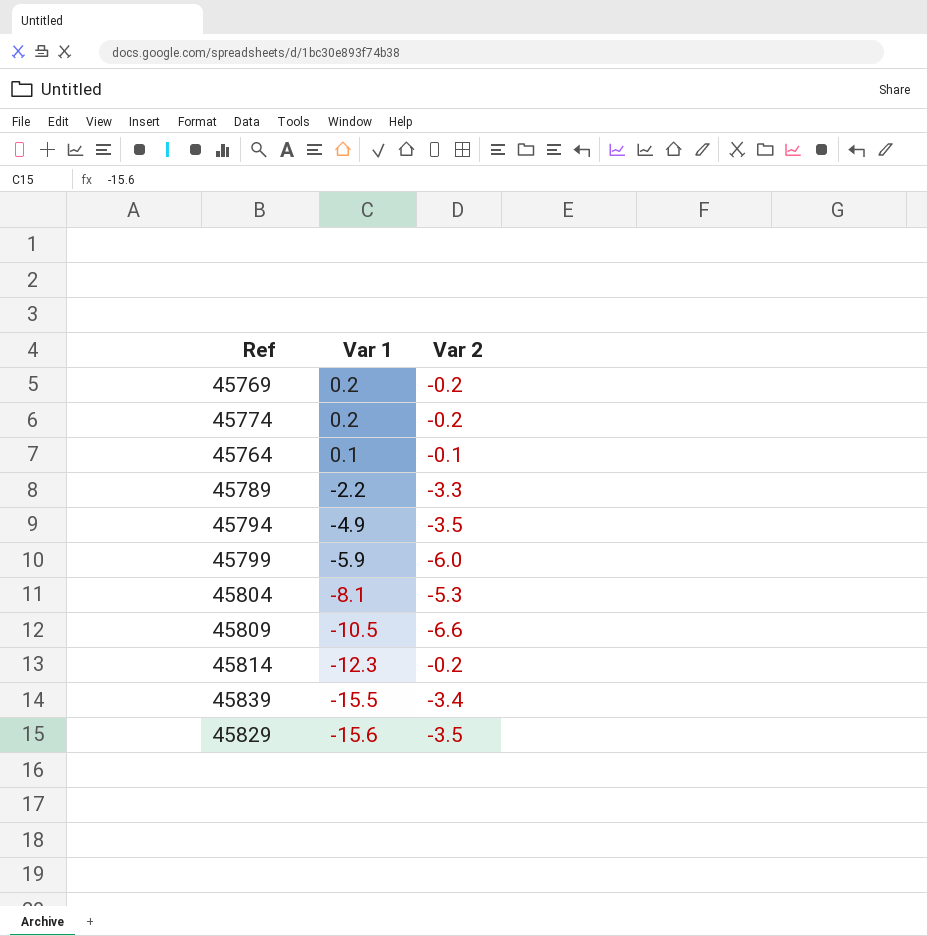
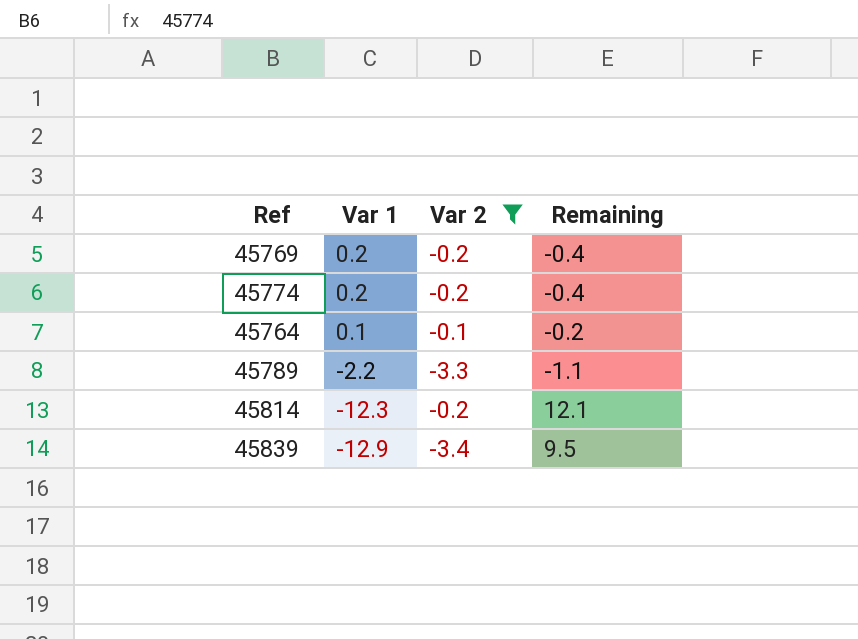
filter: none -> Var 2 >= -3.4
column Remaining | formula: none -> [Var 2] - [Var 1]
45839 | Var 1: -15.5 -> -12.9

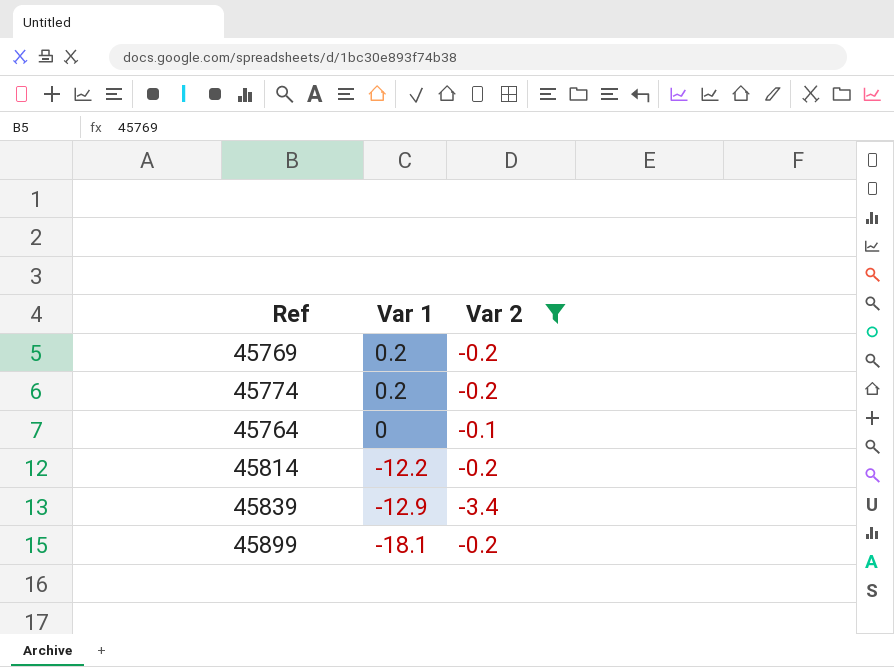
column Remaining | formula: [Var 2] - [Var 1] -> none
row 45789: -2.2 | -3.3 | -1.1 -> none
45764 | Var 1: 0.1 -> 0
45814 | Var 1: -12.3 -> -12.2
row 45899: none -> -18.1 | -0.2

